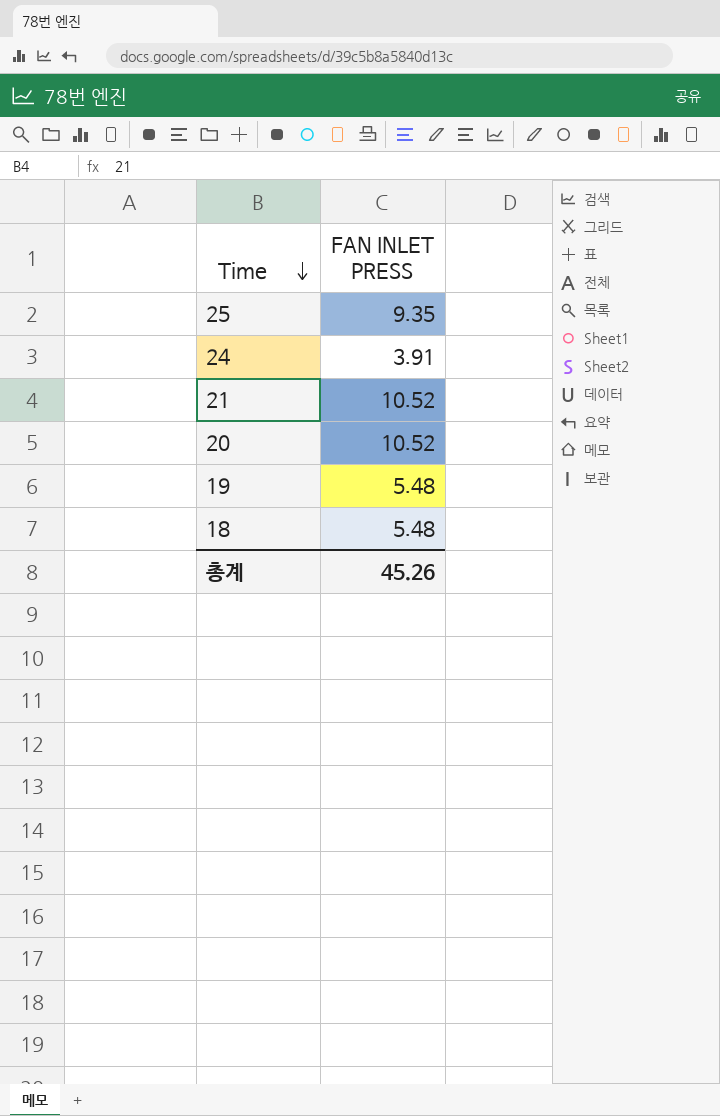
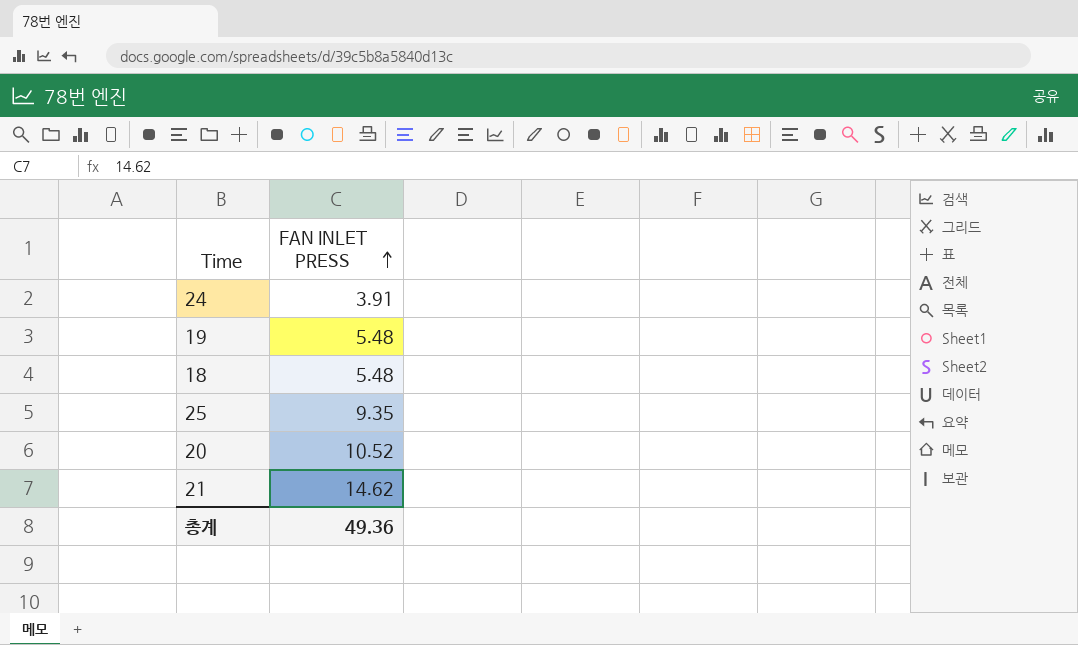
row order: Time descending -> FAN INLET PRESS ascending
21 | FAN INLET PRESS: 10.52 -> 14.62
총계 | FAN INLET PRESS: 45.26 -> 49.36

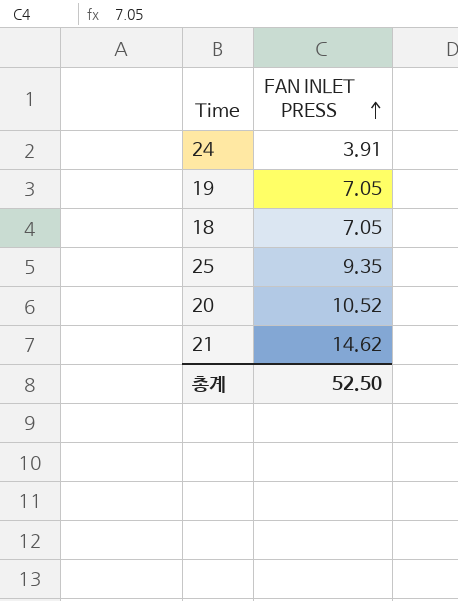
19 | FAN INLET PRESS: 5.48 -> 7.05
18 | FAN INLET PRESS: 5.48 -> 7.05
총계 | FAN INLET PRESS: 49.36 -> 52.50

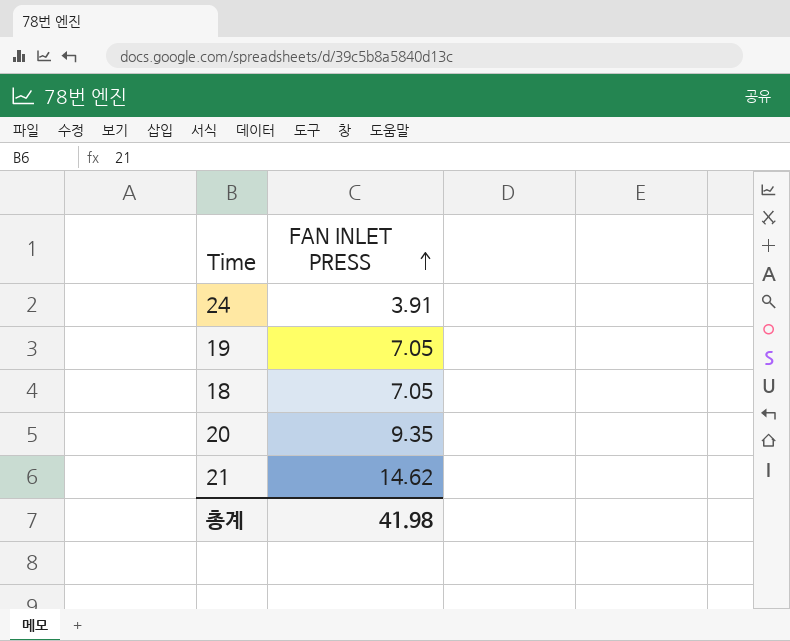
row 25: 9.35 -> none
20 | FAN INLET PRESS: 10.52 -> 9.35
총계 | FAN INLET PRESS: 52.50 -> 41.98

